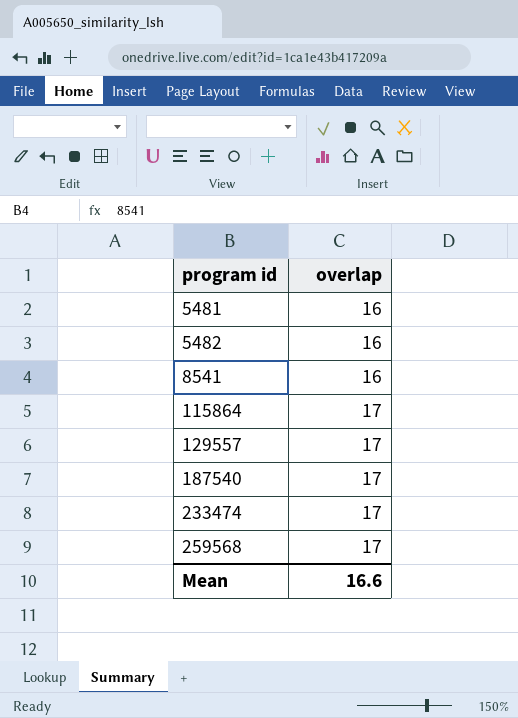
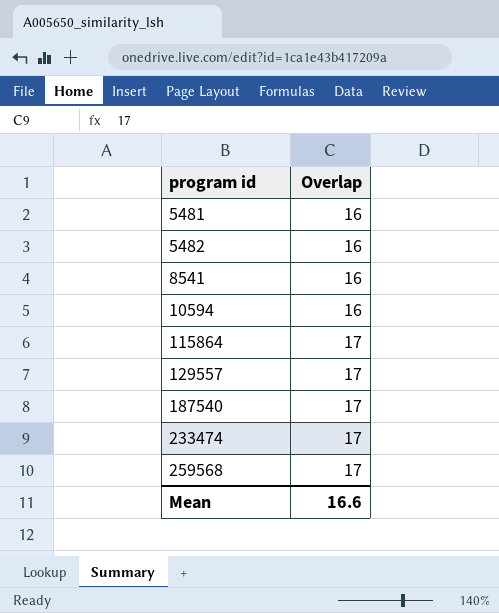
column name: overlap -> Overlap
row 10594: none -> 16

